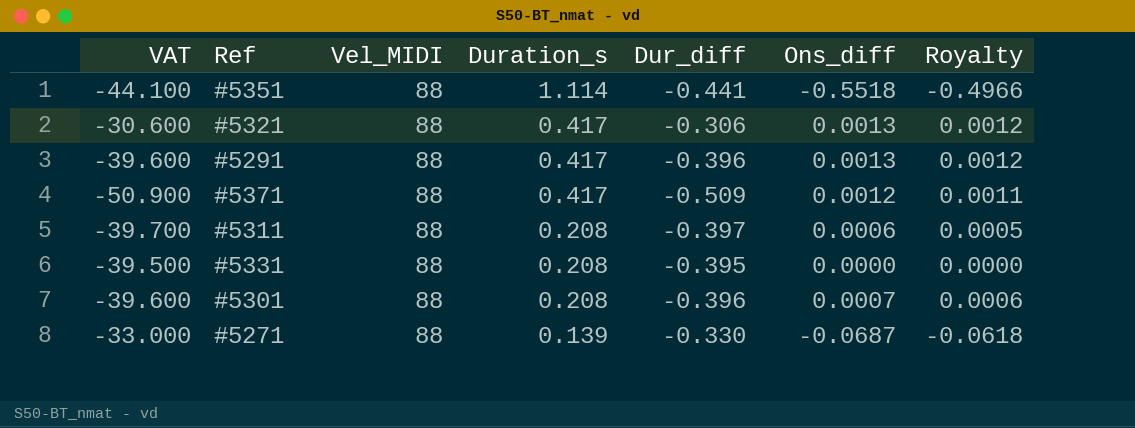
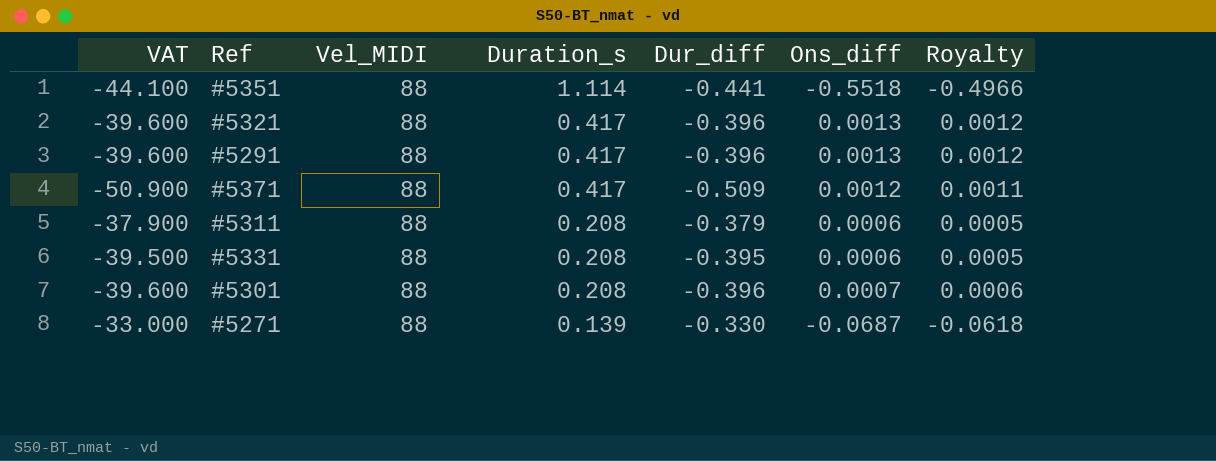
#5321 | VAT: -30.600 -> -39.600
#5321 | Dur_diff: -0.306 -> -0.396
#5311 | VAT: -39.700 -> -37.900
#5311 | Dur_diff: -0.397 -> -0.379
#5331 | Ons_diff: 0.0000 -> 0.0006
#5331 | Royalty: 0.0000 -> 0.0005

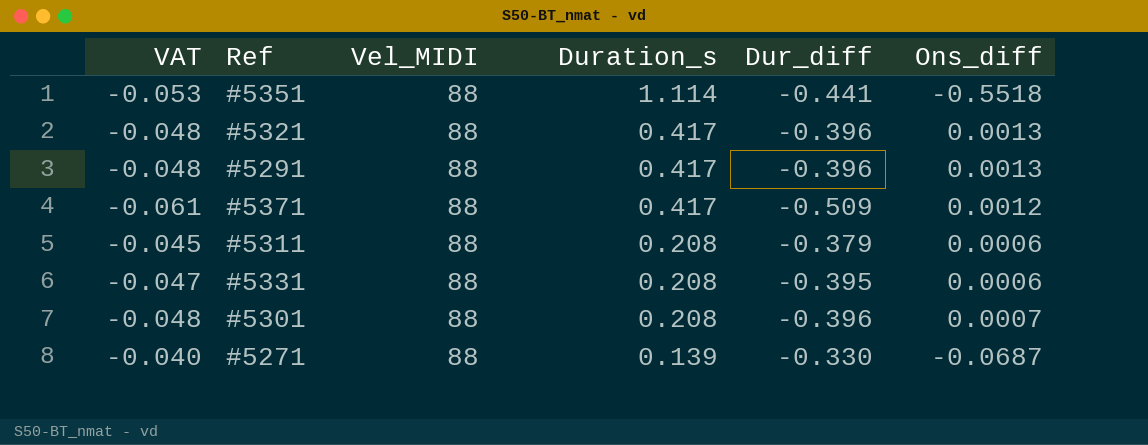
column Royalty | formula: [Ons_diff] * 0.9 -> none
column VAT | formula: [Dur_diff] * 100 -> [Dur_diff] * 0.12

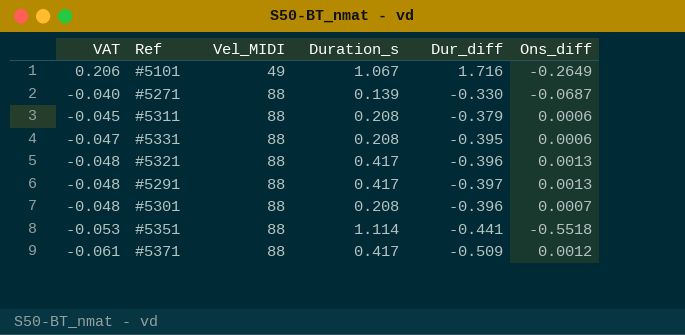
row order: Duration_s descending -> VAT descending
row #5101: none -> 0.206 | 49 | 1.067 | 1.716 | -0.2649
#5291 | Dur_diff: -0.396 -> -0.397

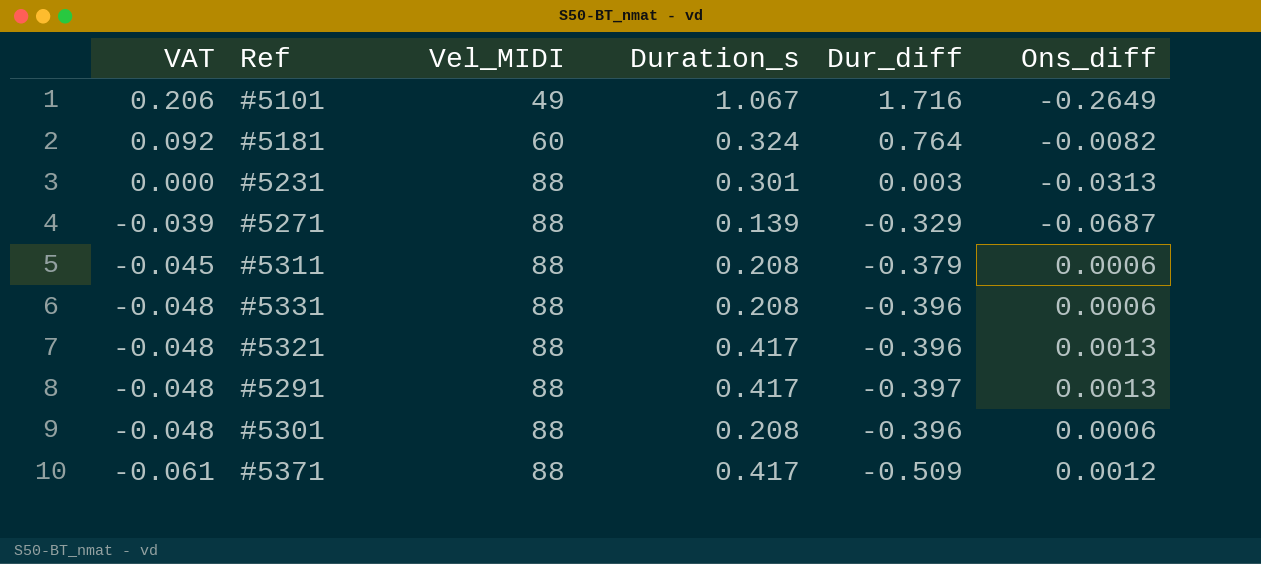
row #5351: -0.053 | 88 | 1.114 | -0.441 | -0.5518 -> none
row #5181: none -> 0.092 | 60 | 0.324 | 0.764 | -0.0082
row #5231: none -> 0.000 | 88 | 0.301 | 0.003 | -0.0313
#5271 | VAT: -0.040 -> -0.039
#5271 | Dur_diff: -0.330 -> -0.329
#5331 | VAT: -0.047 -> -0.048
#5331 | Dur_diff: -0.395 -> -0.396
#5301 | Ons_diff: 0.0007 -> 0.0006

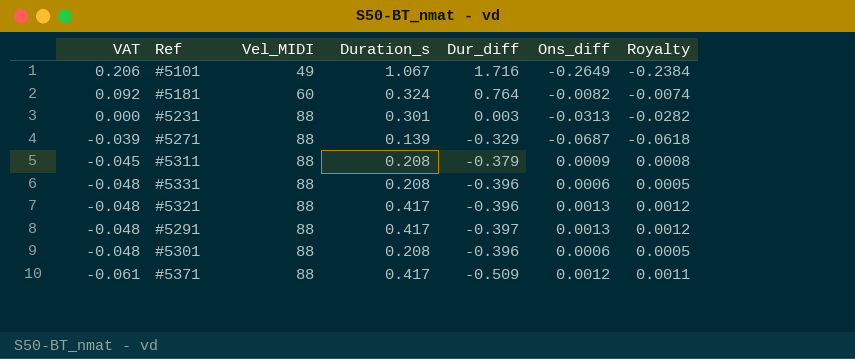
column Royalty | formula: none -> [Ons_diff] * 0.9
#5311 | Ons_diff: 0.0006 -> 0.0009

